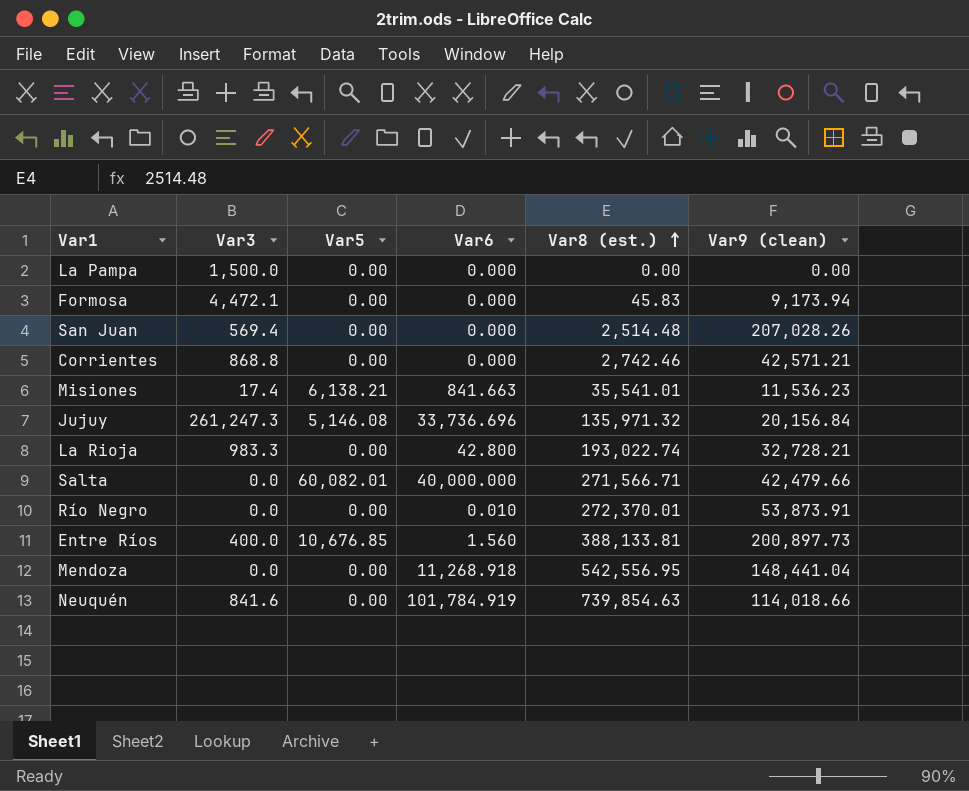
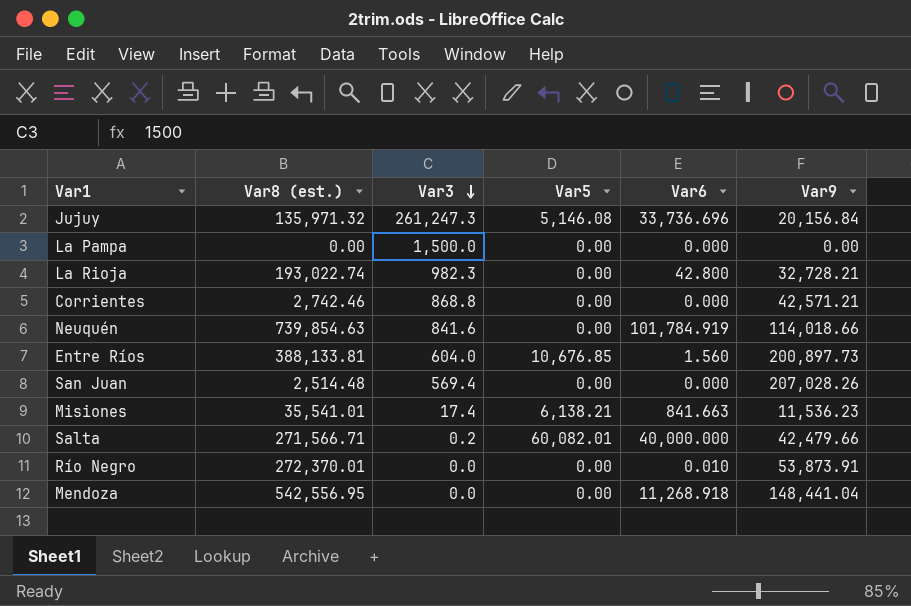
row order: Var8 (est.) ascending -> Var3 descending
column Var8 (est.) | position: 5 -> 2
column name: Var9 (clean) -> Var9
row Formosa: 4,472.1 | 0.00 | 0.000 | 45.83 | 9,173.94 -> none
La Rioja | Var3: 983.3 -> 982.3
Entre Ríos | Var3: 400.0 -> 604.0
Salta | Var3: 0.0 -> 0.2

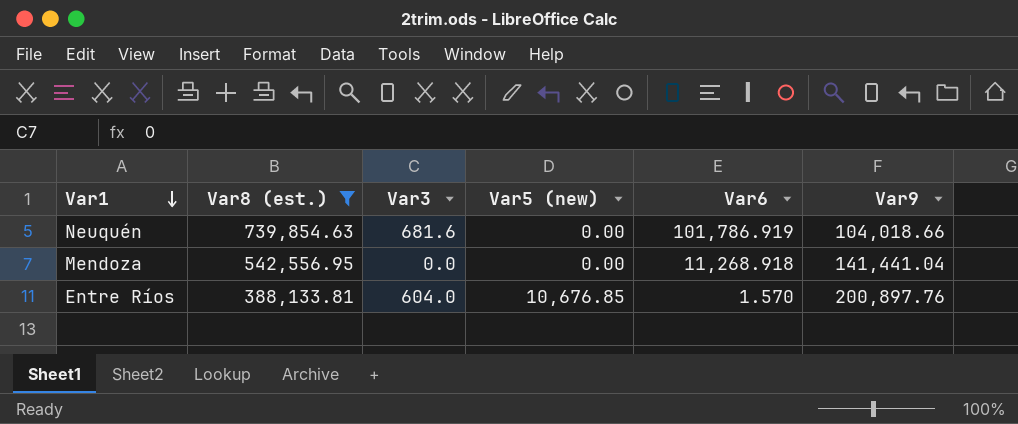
filter: none -> Var8 (est.) >= 388,133.81
row order: Var3 descending -> Var1 descending
column name: Var5 -> Var5 (new)
Neuquén | Var3: 841.6 -> 681.6
Neuquén | Var6: 101,784.919 -> 101,786.919
Neuquén | Var9: 114,018.66 -> 104,018.66
Mendoza | Var9: 148,441.04 -> 141,441.04
Entre Ríos | Var6: 1.560 -> 1.570
Entre Ríos | Var9: 200,897.73 -> 200,897.76

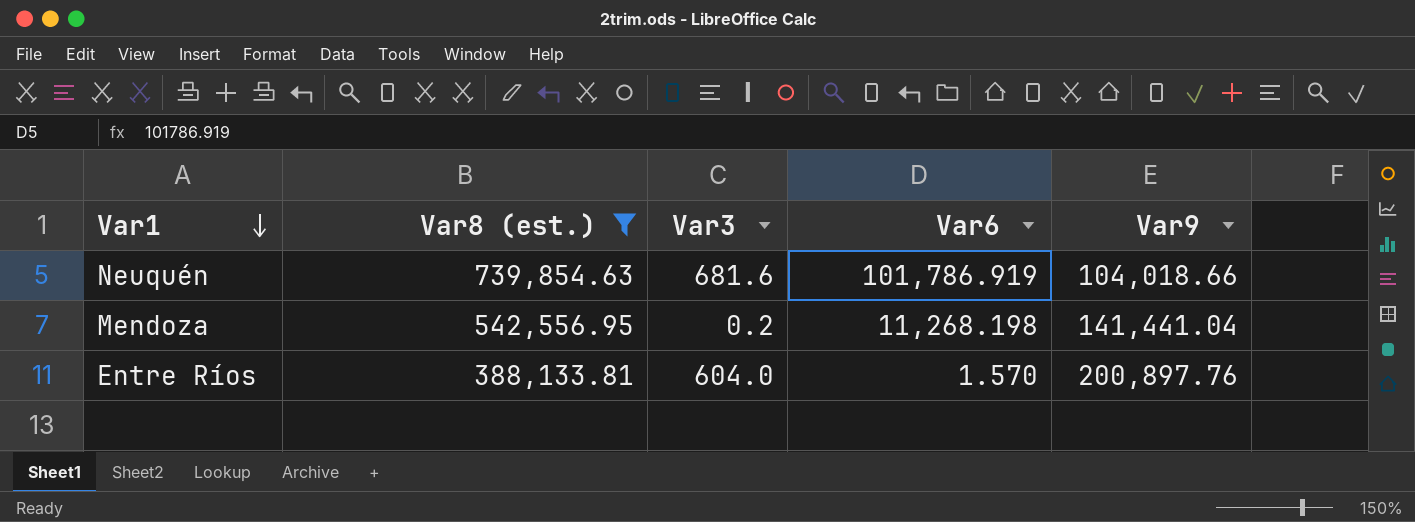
column Var5 (new) | position: 4 -> none
Mendoza | Var3: 0.0 -> 0.2
Mendoza | Var6: 11,268.918 -> 11,268.198

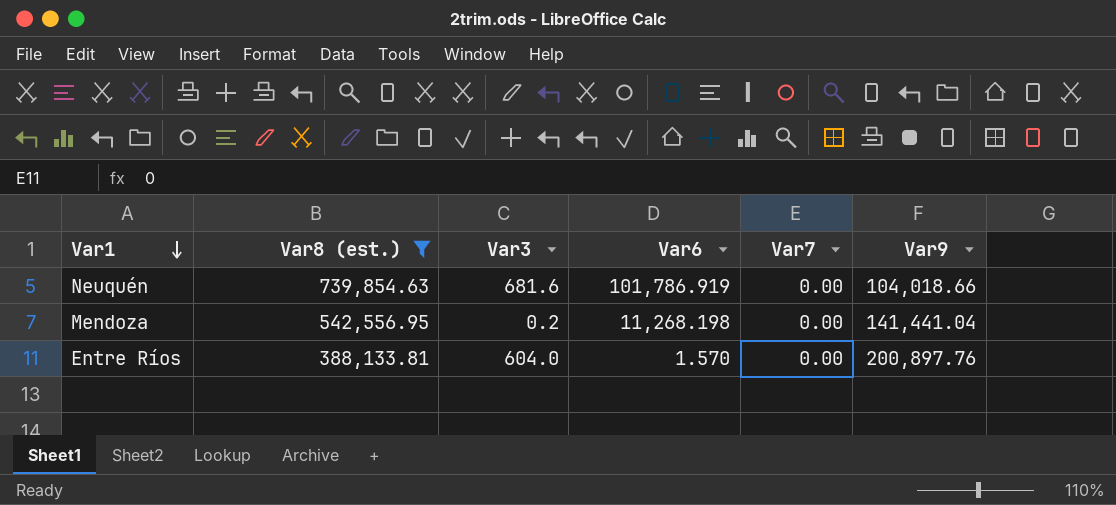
column Var7 | position: none -> 5

